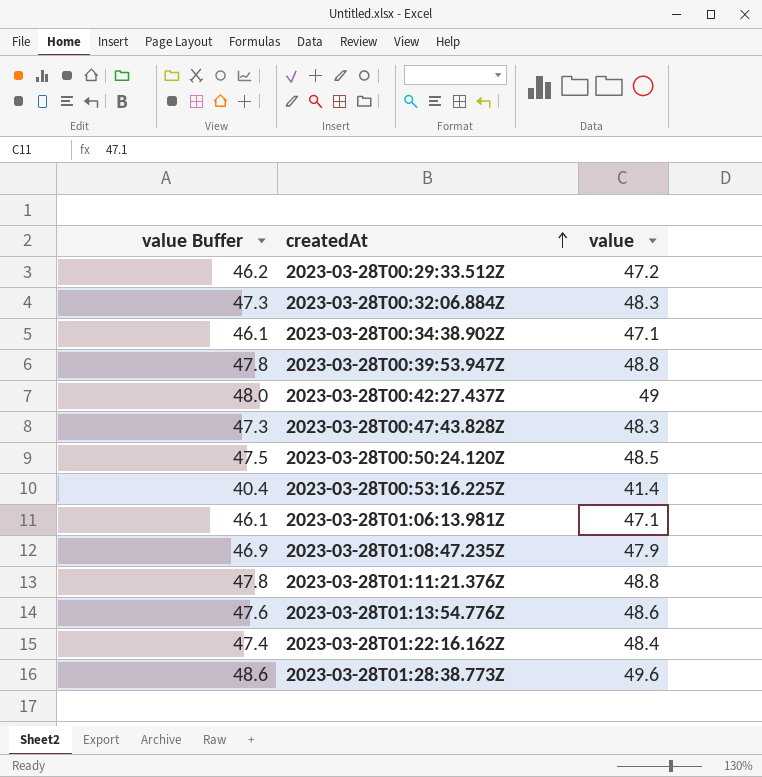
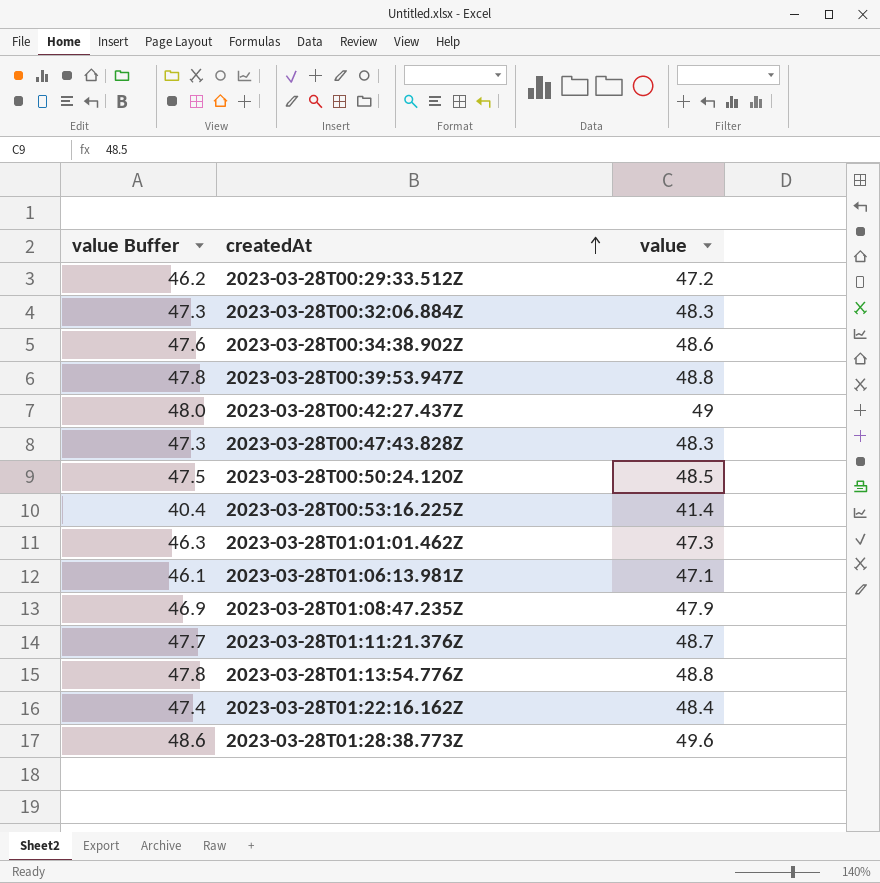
2023-03-28T00:34:38.902Z | value Buffer: 46.1 -> 47.6
2023-03-28T00:34:38.902Z | value: 47.1 -> 48.6
row 2023-03-28T01:01:01.462Z: none -> 46.3 | 47.3
2023-03-28T01:11:21.376Z | value Buffer: 47.8 -> 47.7
2023-03-28T01:11:21.376Z | value: 48.8 -> 48.7
2023-03-28T01:13:54.776Z | value Buffer: 47.6 -> 47.8
2023-03-28T01:13:54.776Z | value: 48.6 -> 48.8

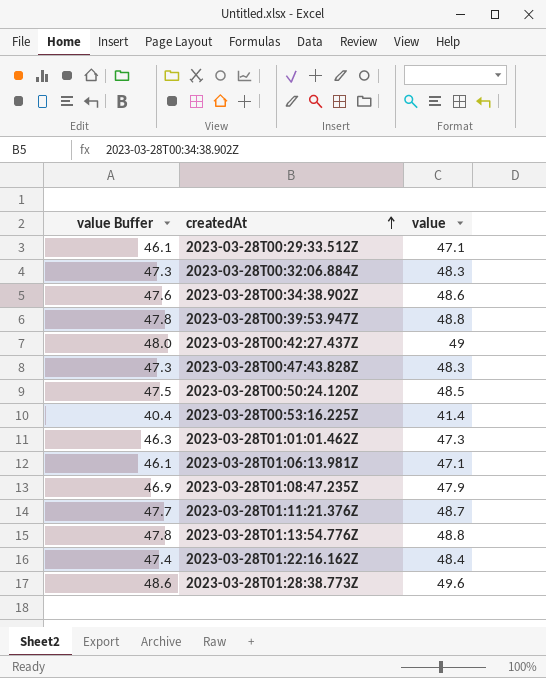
2023-03-28T00:29:33.512Z | value Buffer: 46.2 -> 46.1
2023-03-28T00:29:33.512Z | value: 47.2 -> 47.1

